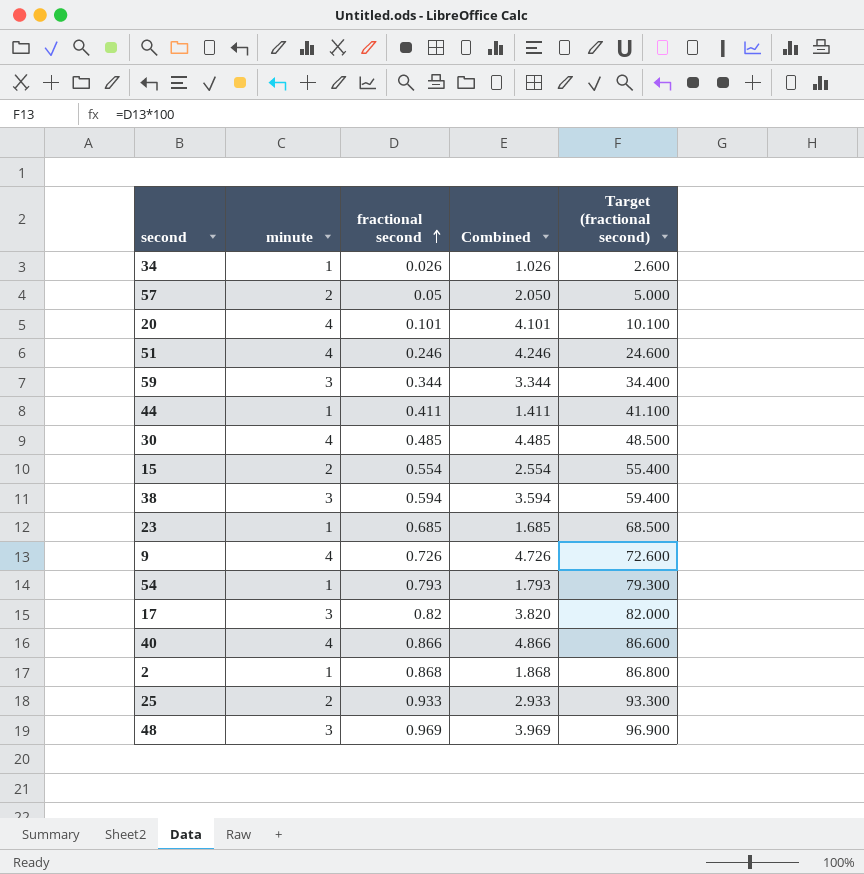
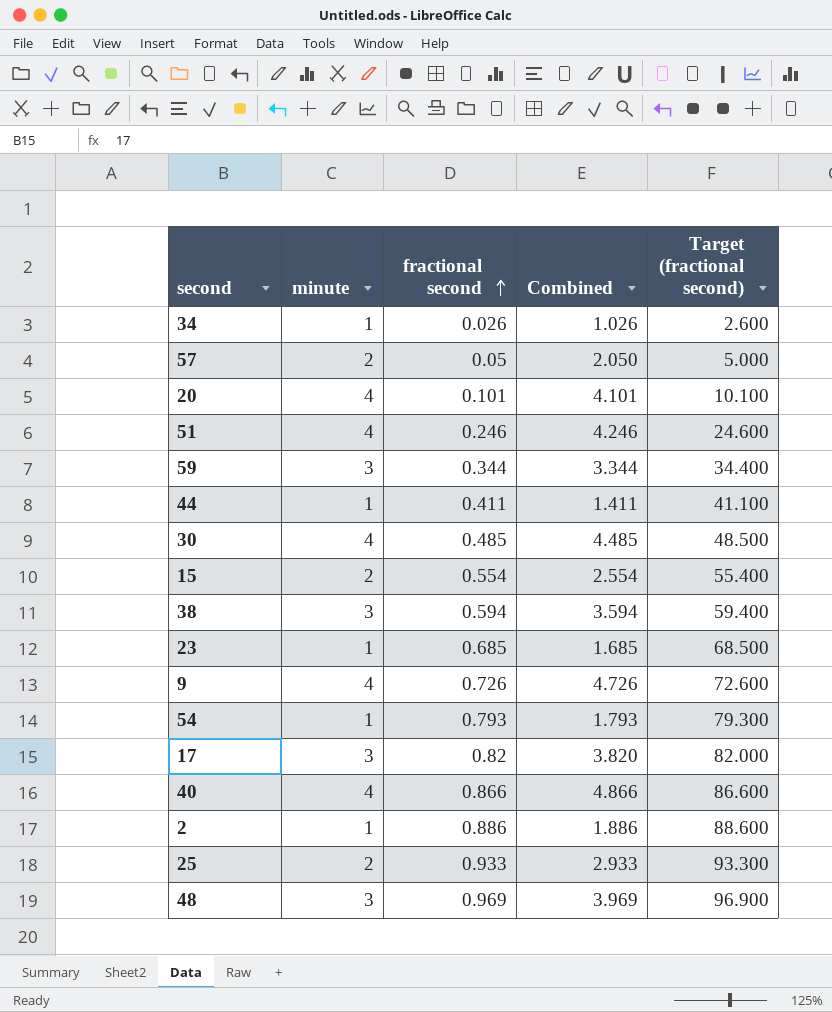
2 | fractional second: 0.868 -> 0.886
2 | Combined: 1.868 -> 1.886
2 | Target (fractional second): 86.800 -> 88.600

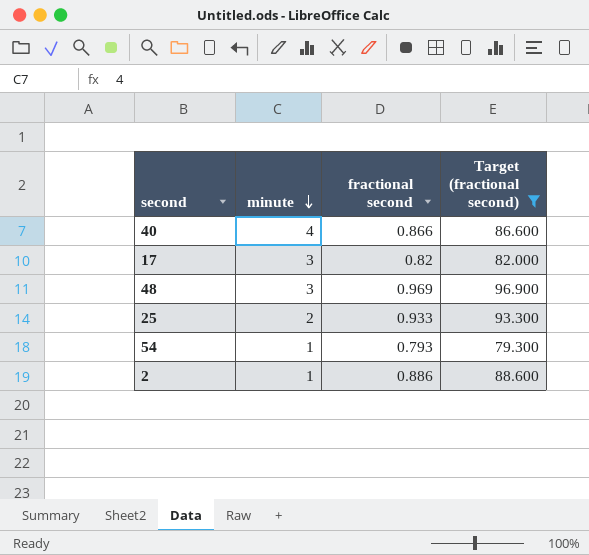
filter: none -> Target (fractional second) >= 79.300
row order: fractional second ascending -> minute descending
column Combined | formula: [minute] + [fractional second] -> none

